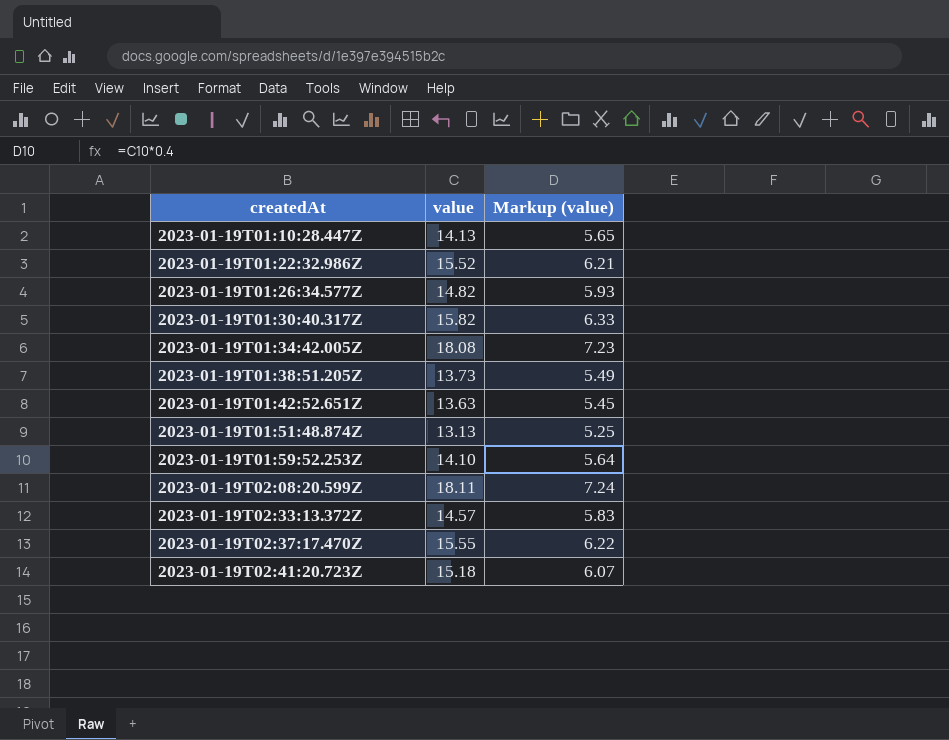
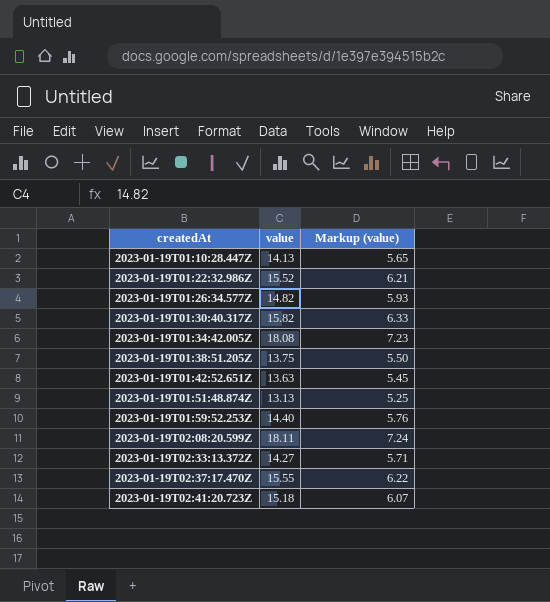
2023-01-19T01:38:51.205Z | value: 13.73 -> 13.75
2023-01-19T01:38:51.205Z | Markup (value): 5.49 -> 5.50
2023-01-19T01:59:52.253Z | value: 14.10 -> 14.40
2023-01-19T01:59:52.253Z | Markup (value): 5.64 -> 5.76
2023-01-19T02:33:13.372Z | value: 14.57 -> 14.27
2023-01-19T02:33:13.372Z | Markup (value): 5.83 -> 5.71

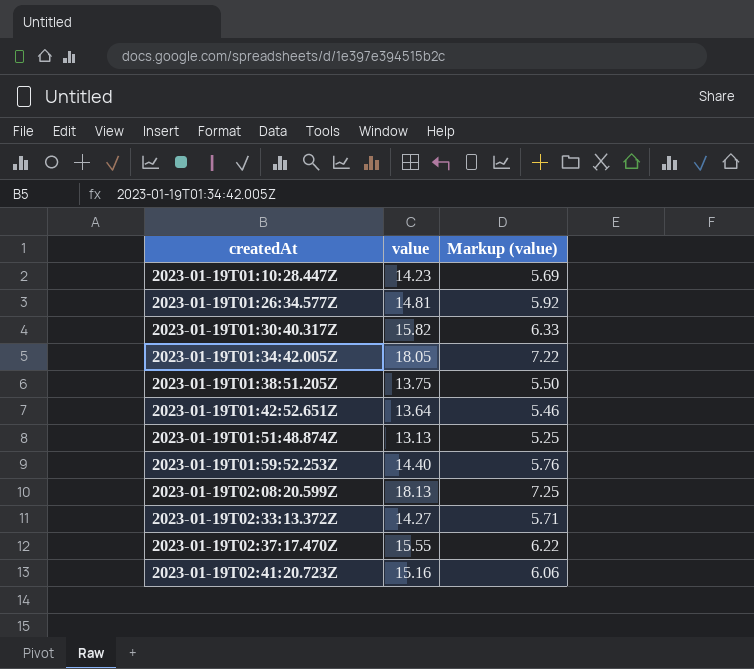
row 2023-01-19T01:22:32.986Z: 15.52 | 6.21 -> none
2023-01-19T01:10:28.447Z | value: 14.13 -> 14.23
2023-01-19T01:10:28.447Z | Markup (value): 5.65 -> 5.69
2023-01-19T01:26:34.577Z | value: 14.82 -> 14.81
2023-01-19T01:26:34.577Z | Markup (value): 5.93 -> 5.92
2023-01-19T01:34:42.005Z | value: 18.08 -> 18.05
2023-01-19T01:34:42.005Z | Markup (value): 7.23 -> 7.22
2023-01-19T01:42:52.651Z | value: 13.63 -> 13.64
2023-01-19T01:42:52.651Z | Markup (value): 5.45 -> 5.46
2023-01-19T02:08:20.599Z | value: 18.11 -> 18.13
2023-01-19T02:08:20.599Z | Markup (value): 7.24 -> 7.25
2023-01-19T02:41:20.723Z | value: 15.18 -> 15.16
2023-01-19T02:41:20.723Z | Markup (value): 6.07 -> 6.06

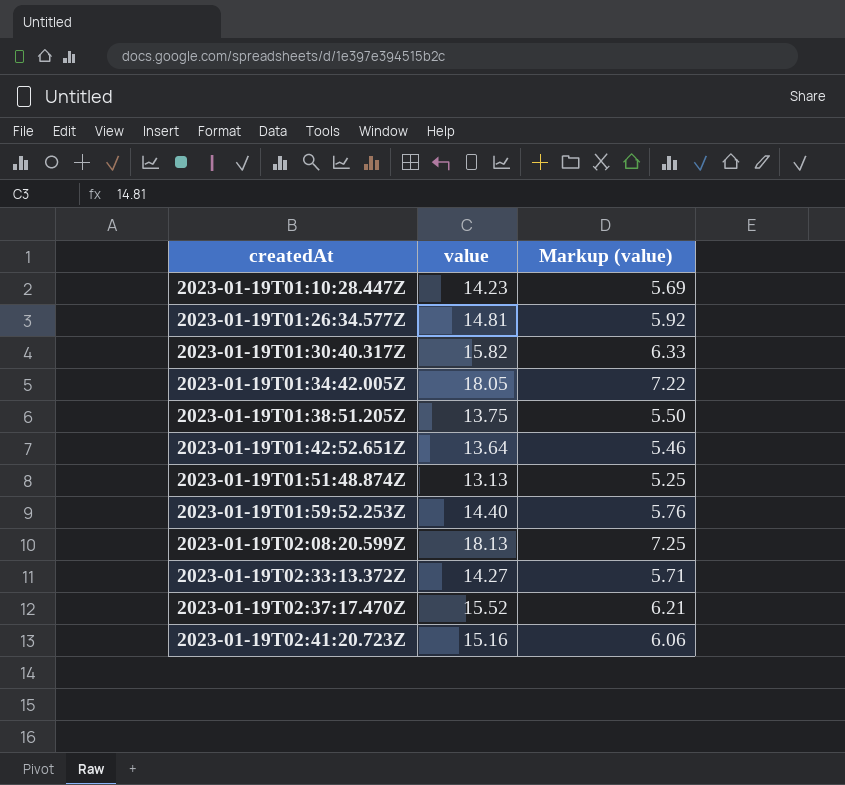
2023-01-19T02:37:17.470Z | value: 15.55 -> 15.52
2023-01-19T02:37:17.470Z | Markup (value): 6.22 -> 6.21

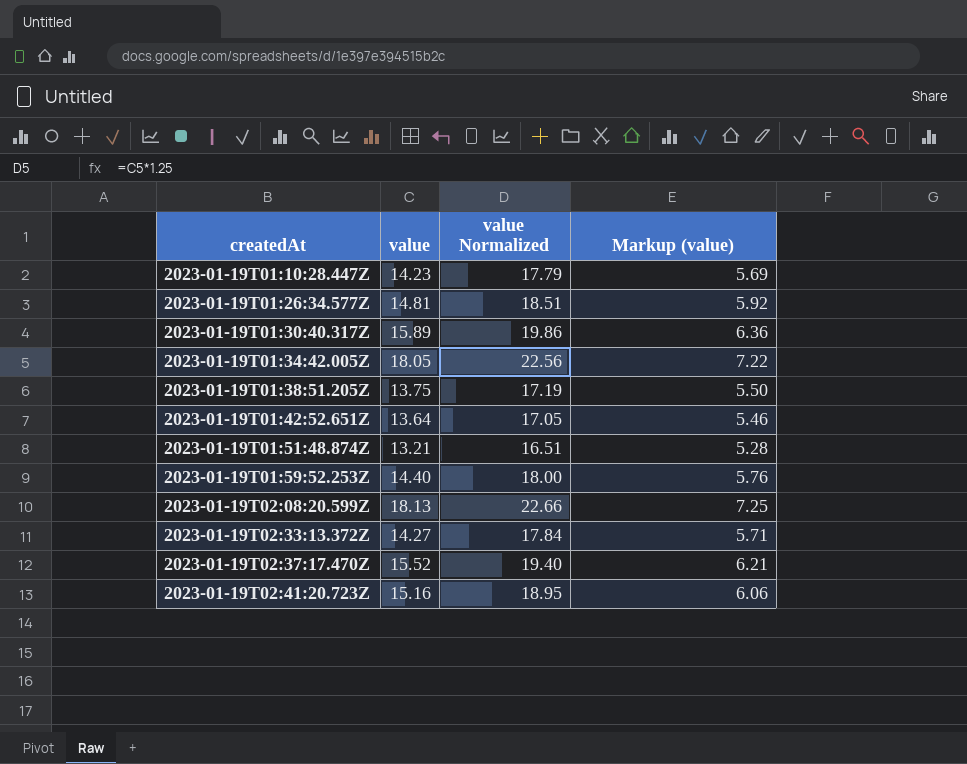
column value Normalized | formula: none -> [value] * 1.25
2023-01-19T01:30:40.317Z | value: 15.82 -> 15.89
2023-01-19T01:30:40.317Z | Markup (value): 6.33 -> 6.36
2023-01-19T01:51:48.874Z | value: 13.13 -> 13.21
2023-01-19T01:51:48.874Z | Markup (value): 5.25 -> 5.28

